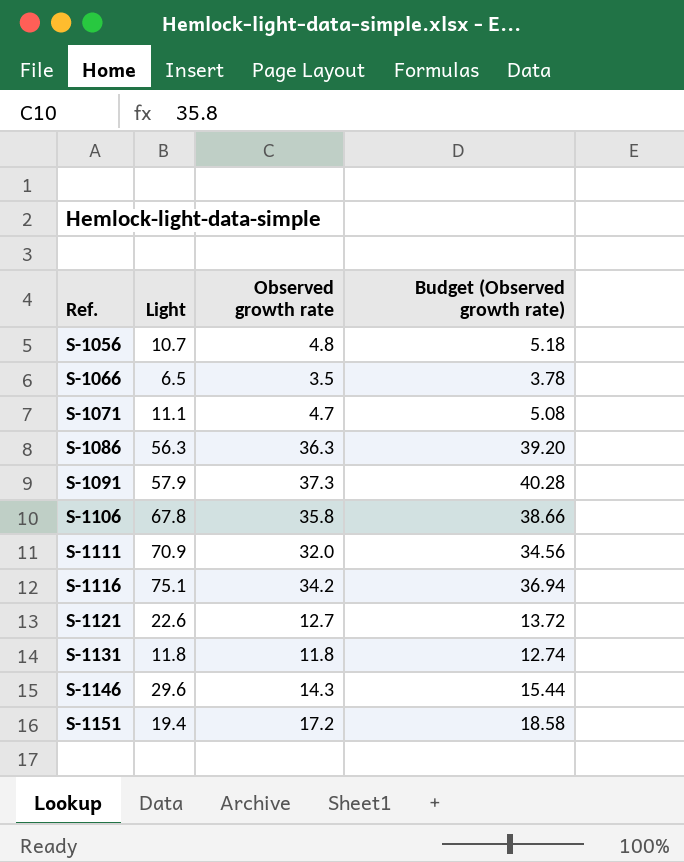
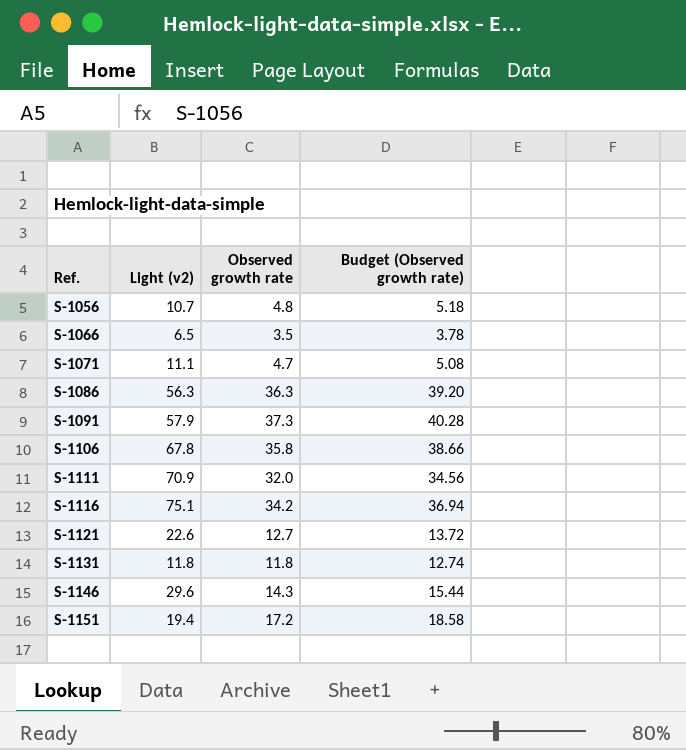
column name: Light -> Light (v2)

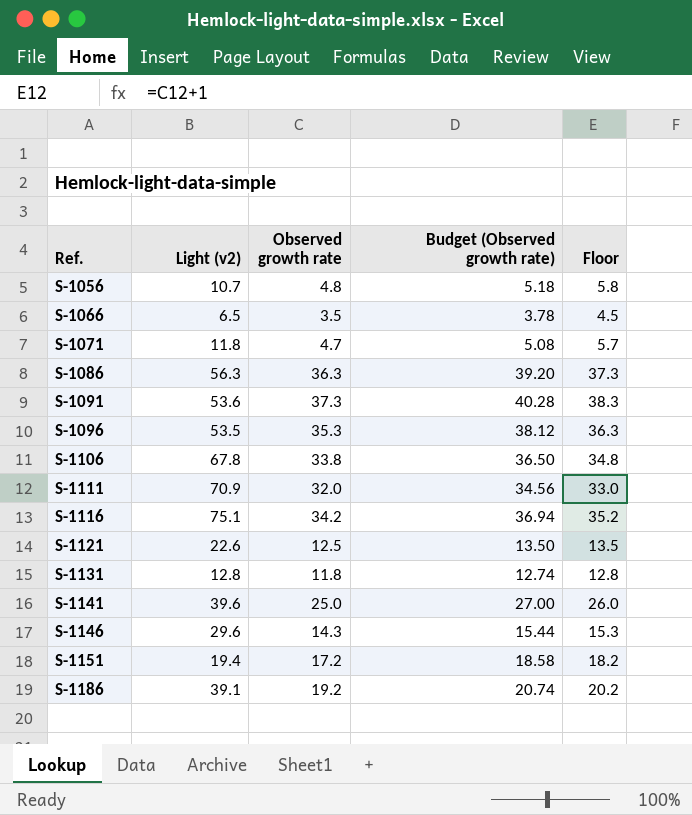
column Floor | formula: none -> [Observed growth rate] + 1
S-1071 | Light (v2): 11.1 -> 11.8
S-1091 | Light (v2): 57.9 -> 53.6
row S-1096: none -> 53.5 | 35.3 | 38.12 | 36.3
S-1106 | Observed growth rate: 35.8 -> 33.8
S-1106 | Budget (Observed growth rate): 38.66 -> 36.50
S-1121 | Observed growth rate: 12.7 -> 12.5
S-1121 | Budget (Observed growth rate): 13.72 -> 13.50
S-1131 | Light (v2): 11.8 -> 12.8
row S-1141: none -> 39.6 | 25.0 | 27.00 | 26.0
row S-1186: none -> 39.1 | 19.2 | 20.74 | 20.2

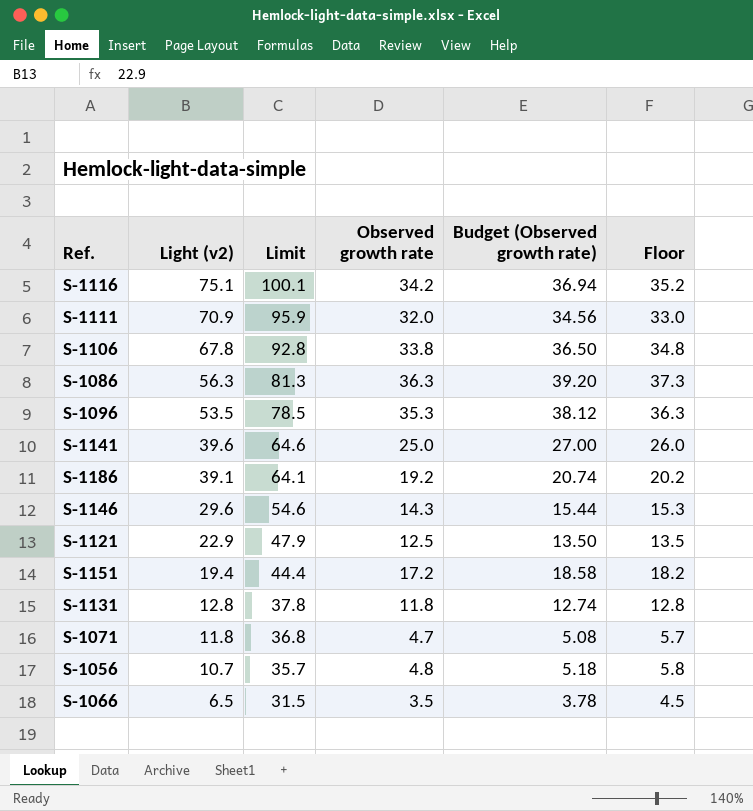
row order: Ref. ascending -> Light (v2) descending
column Limit | formula: none -> [Light (v2)] + 25
row S-1091: 53.6 | 37.3 | 40.28 | 38.3 -> none
S-1121 | Light (v2): 22.6 -> 22.9

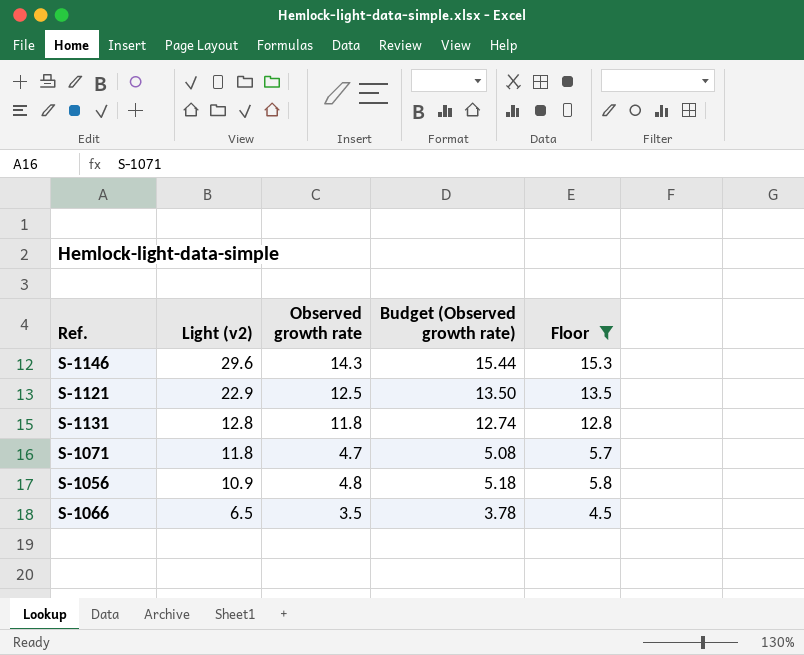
filter: none -> Floor <= 15.3
column Limit | formula: [Light (v2)] + 25 -> none
S-1056 | Light (v2): 10.7 -> 10.9

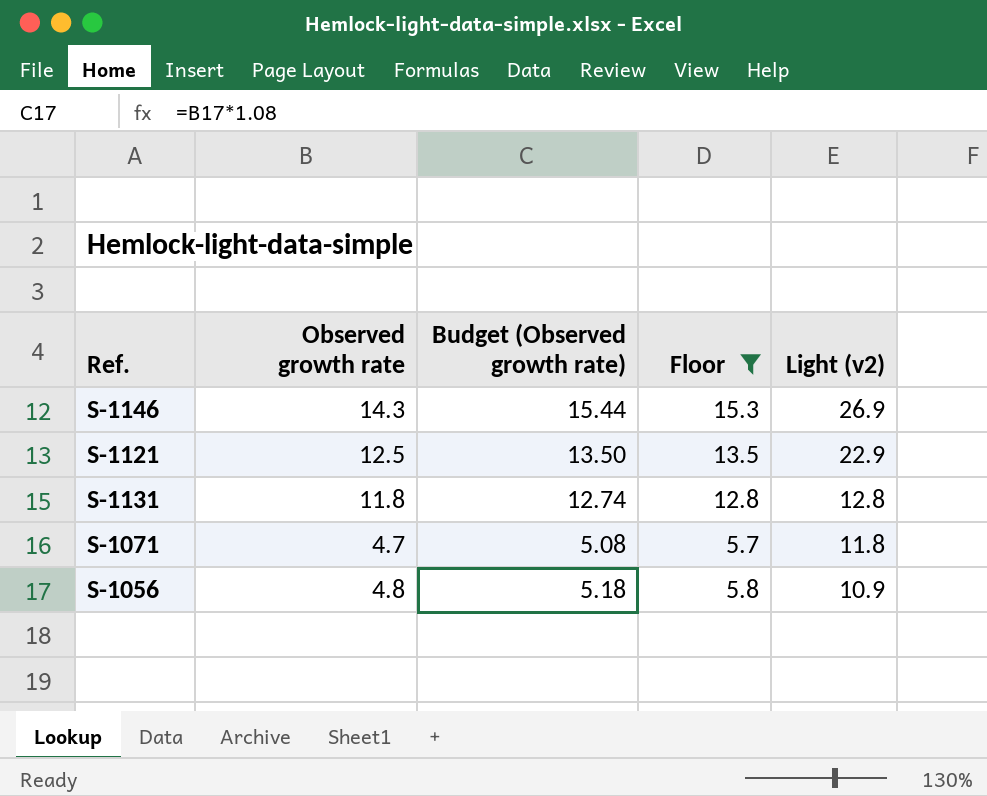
column Light (v2) | position: 2 -> 5
row S-1066: 6.5 | 3.5 | 3.78 | 4.5 -> none
S-1146 | Light (v2): 29.6 -> 26.9

